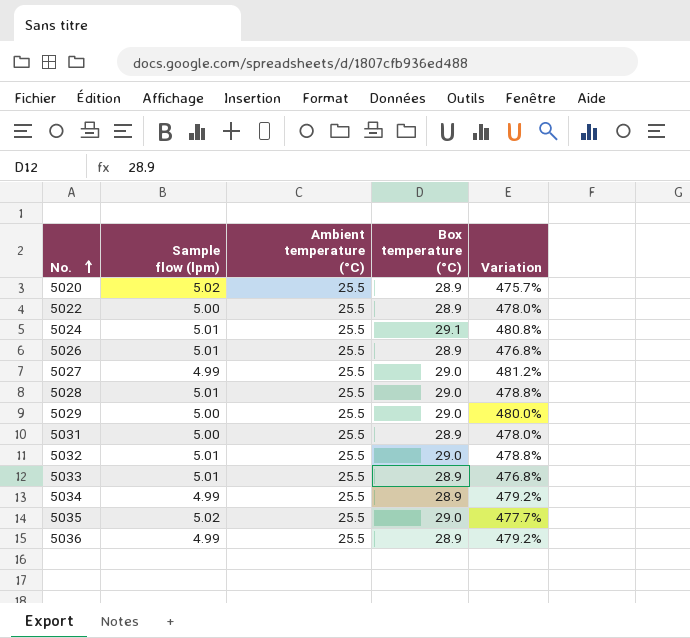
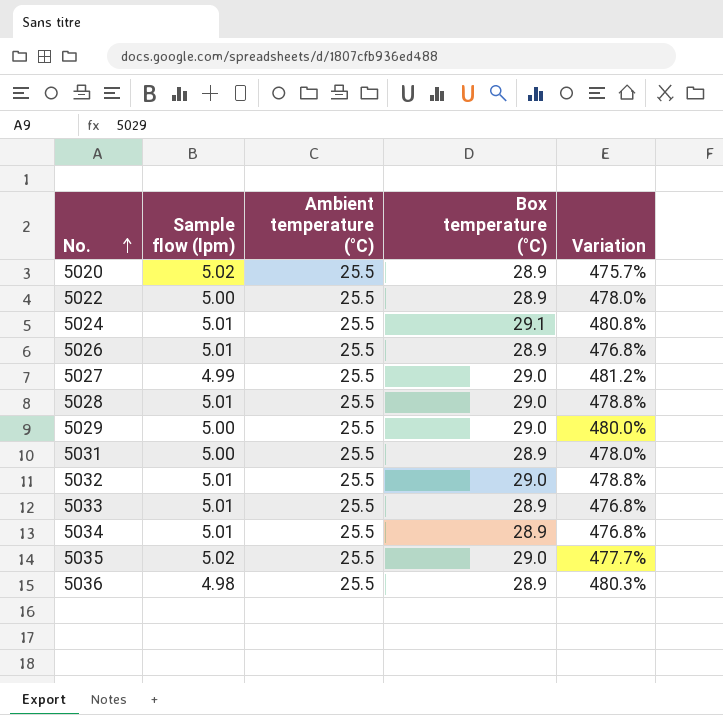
5034 | Sample flow (lpm): 4.99 -> 5.01
5034 | Variation: 479.2% -> 476.8%
5036 | Sample flow (lpm): 4.99 -> 4.98
5036 | Variation: 479.2% -> 480.3%

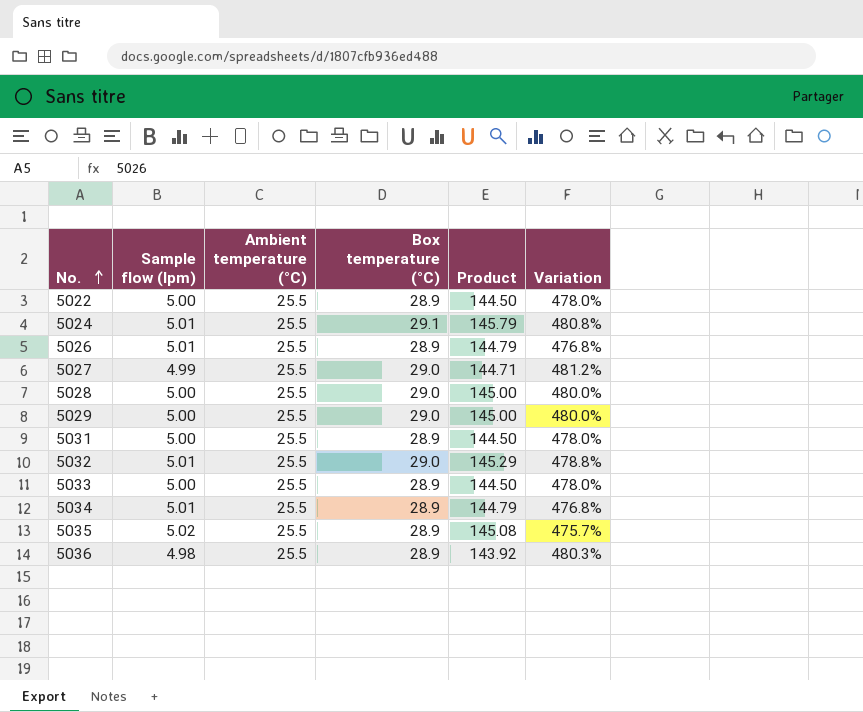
column Product | formula: none -> [Sample flow (lpm)] * [Box temperature (°C)]
row 5020: 5.02 | 25.5 | 28.9 | 475.7% -> none
5028 | Sample flow (lpm): 5.01 -> 5.00
5028 | Variation: 478.8% -> 480.0%
5033 | Sample flow (lpm): 5.01 -> 5.00
5033 | Variation: 476.8% -> 478.0%
5035 | Box temperature (°C): 29.0 -> 28.9
5035 | Variation: 477.7% -> 475.7%

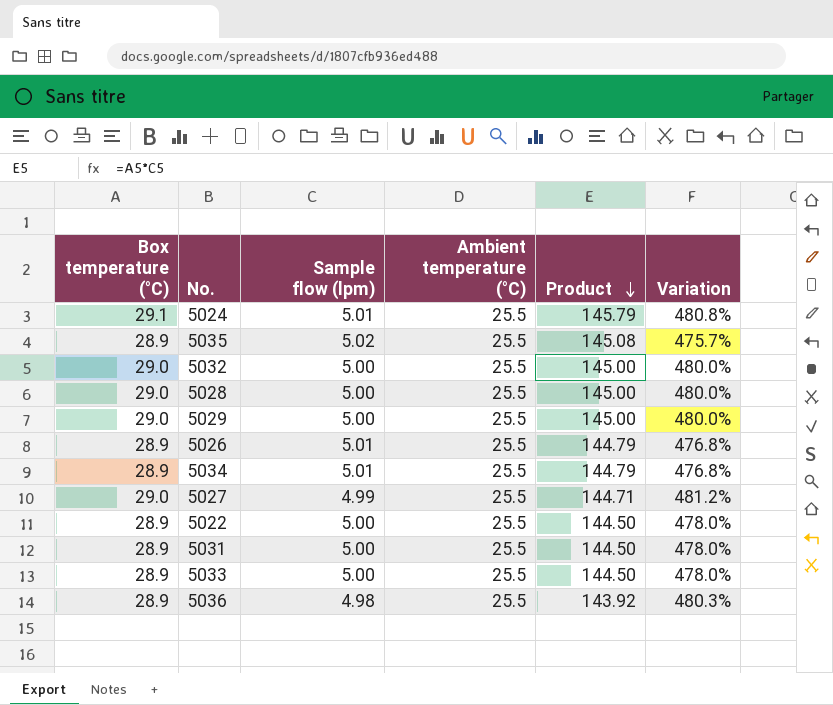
row order: No. ascending -> Product descending
column Box temperature (°C) | position: 4 -> 1
5032 | Sample flow (lpm): 5.01 -> 5.00
5032 | Product: 145.29 -> 145.00
5032 | Variation: 478.8% -> 480.0%

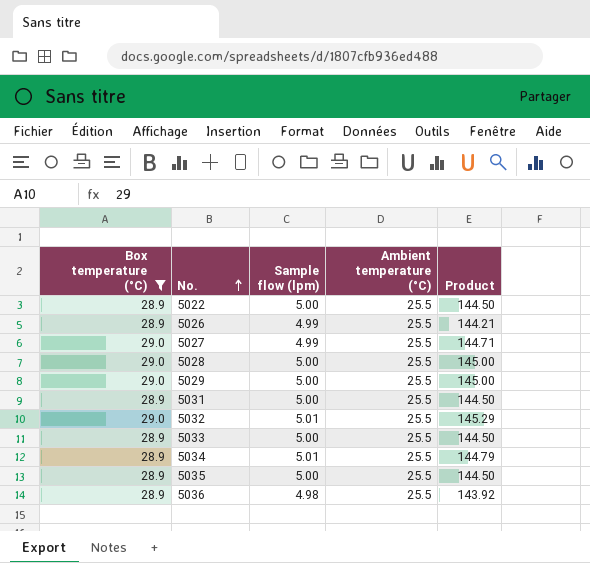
filter: none -> Box temperature (°C) != 29.1
row order: Product descending -> No. ascending
column Variation | formula: ([Box temperature (°C)] - [Sample flow (lpm)]) / [Sample flow (lpm)] -> none
5026 | Sample flow (lpm): 5.01 -> 4.99
5026 | Product: 144.79 -> 144.21
5032 | Sample flow (lpm): 5.00 -> 5.01
5032 | Product: 145.00 -> 145.29
5035 | Sample flow (lpm): 5.02 -> 5.00
5035 | Product: 145.08 -> 144.50

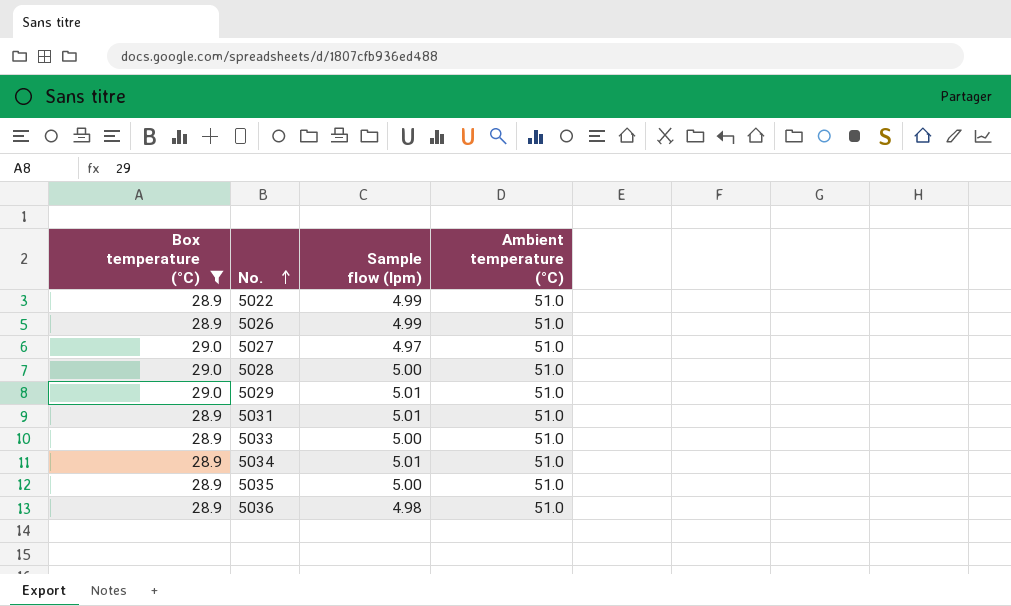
column Product | formula: [Box temperature (°C)] * [Sample flow (lpm)] -> none
row 5032: 29.0 | 5.01 | 25.5 | 145.29 -> none
5022 | Sample flow (lpm): 5.00 -> 4.99
5022 | Ambient temperature (°C): 25.5 -> 51.0
5026 | Ambient temperature (°C): 25.5 -> 51.0
5027 | Sample flow (lpm): 4.99 -> 4.97
5027 | Ambient temperature (°C): 25.5 -> 51.0
5028 | Ambient temperature (°C): 25.5 -> 51.0
5029 | Sample flow (lpm): 5.00 -> 5.01
5029 | Ambient temperature (°C): 25.5 -> 51.0
5031 | Sample flow (lpm): 5.00 -> 5.01
5031 | Ambient temperature (°C): 25.5 -> 51.0
5033 | Ambient temperature (°C): 25.5 -> 51.0
5034 | Ambient temperature (°C): 25.5 -> 51.0
5035 | Ambient temperature (°C): 25.5 -> 51.0
5036 | Ambient temperature (°C): 25.5 -> 51.0

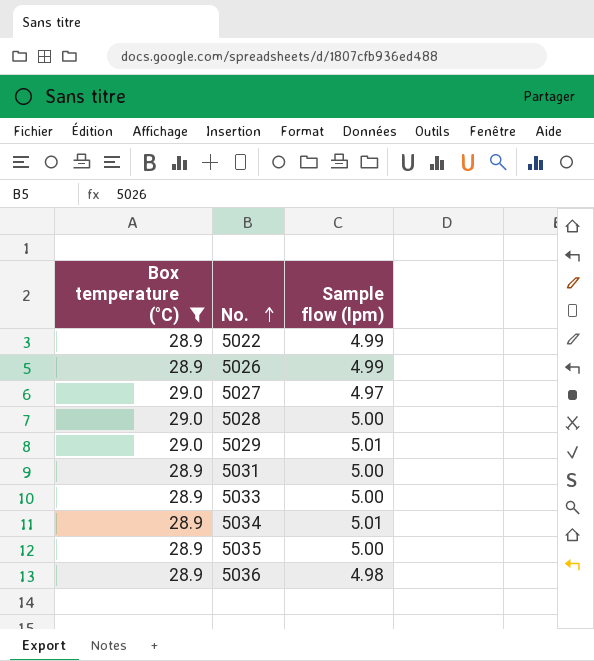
column Ambient temperature (°C) | position: 4 -> none
5031 | Sample flow (lpm): 5.01 -> 5.00

